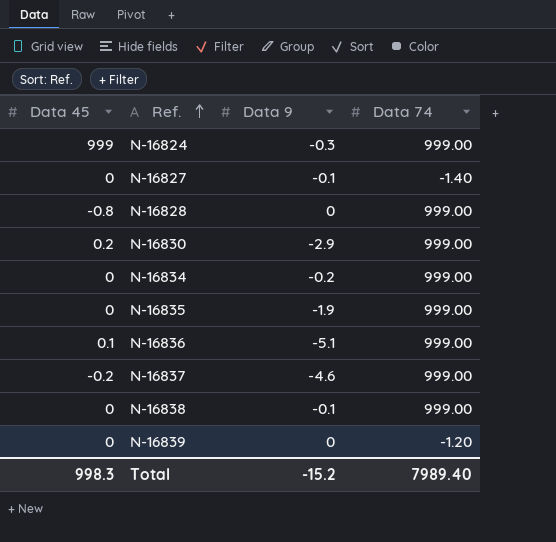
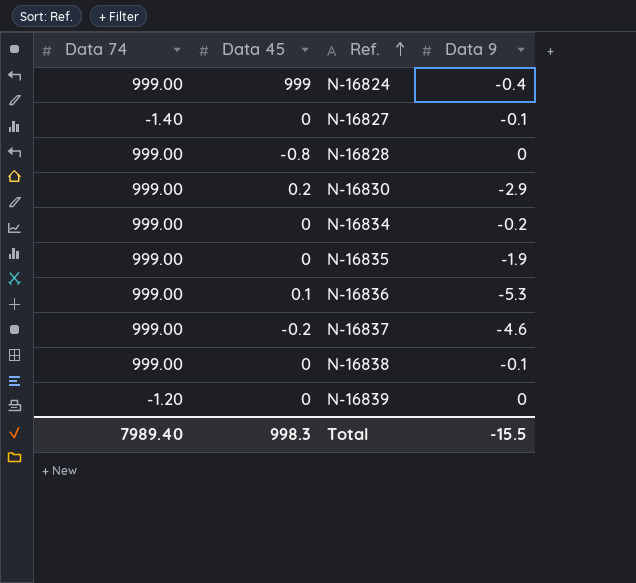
column Data 74 | position: 4 -> 1
N-16824 | Data 9: -0.3 -> -0.4
N-16836 | Data 9: -5.1 -> -5.3
Total | Data 9: -15.2 -> -15.5

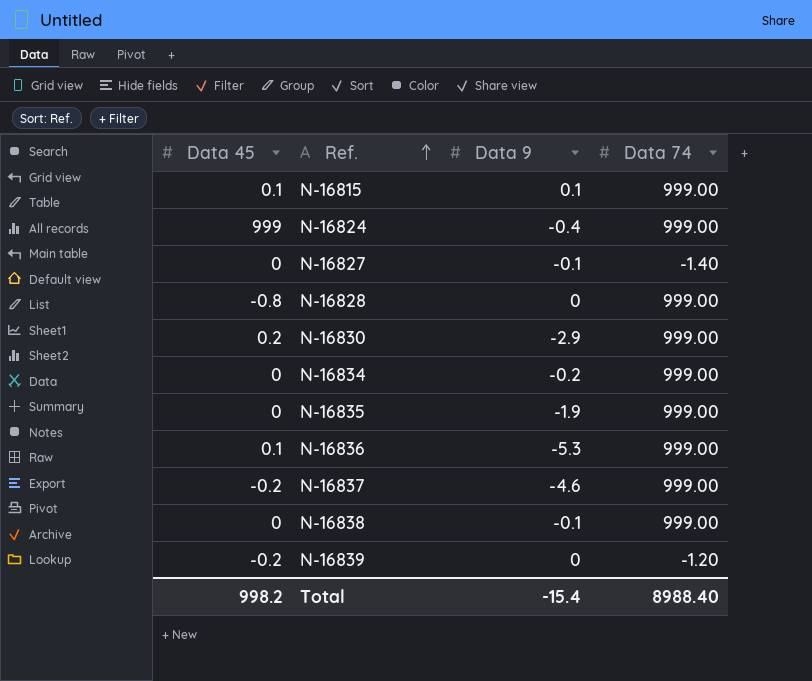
column Data 74 | position: 1 -> 4
row N-16815: none -> 0.1 | 0.1 | 999.00
N-16839 | Data 45: 0 -> -0.2
Total | Data 45: 998.3 -> 998.2
Total | Data 9: -15.5 -> -15.4
Total | Data 74: 7989.40 -> 8988.40

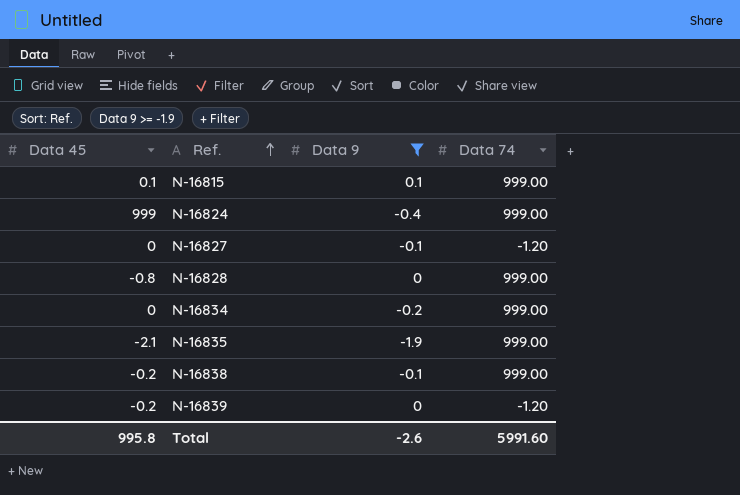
filter: none -> Data 9 >= -1.9
N-16827 | Data 74: -1.40 -> -1.20
N-16835 | Data 45: 0 -> -2.1
N-16838 | Data 45: 0 -> -0.2
Total | Data 45: 998.2 -> 995.8
Total | Data 9: -15.4 -> -2.6
Total | Data 74: 8988.40 -> 5991.60

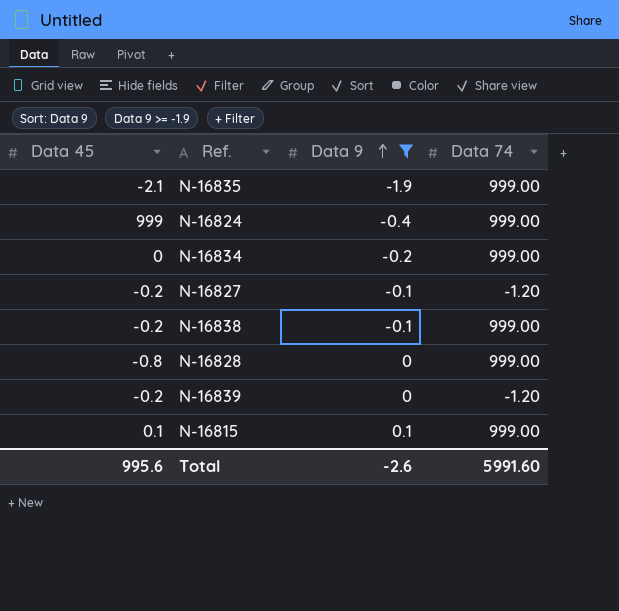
row order: Ref. ascending -> Data 9 ascending
N-16827 | Data 45: 0 -> -0.2
Total | Data 45: 995.8 -> 995.6

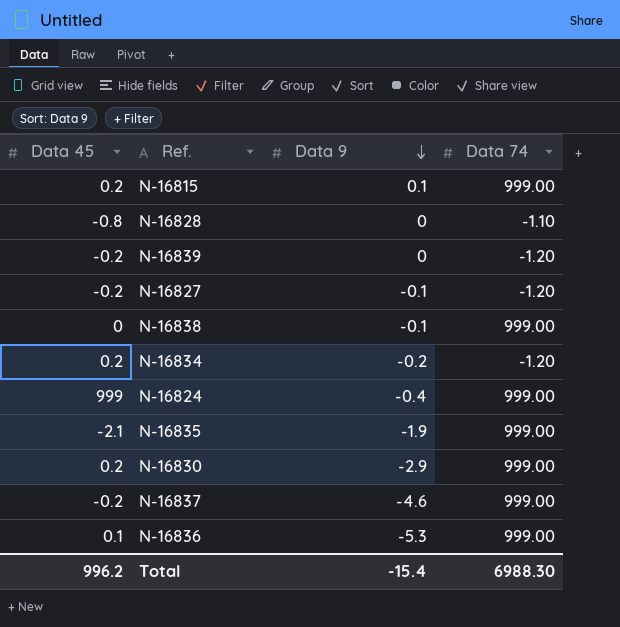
filter: Data 9 >= -1.9 -> none
row order: Data 9 ascending -> Data 9 descending
N-16815 | Data 45: 0.1 -> 0.2
N-16828 | Data 74: 999.00 -> -1.10
N-16838 | Data 45: -0.2 -> 0
N-16834 | Data 45: 0 -> 0.2
N-16834 | Data 74: 999.00 -> -1.20
Total | Data 45: 995.6 -> 996.2
Total | Data 9: -2.6 -> -15.4
Total | Data 74: 5991.60 -> 6988.30

